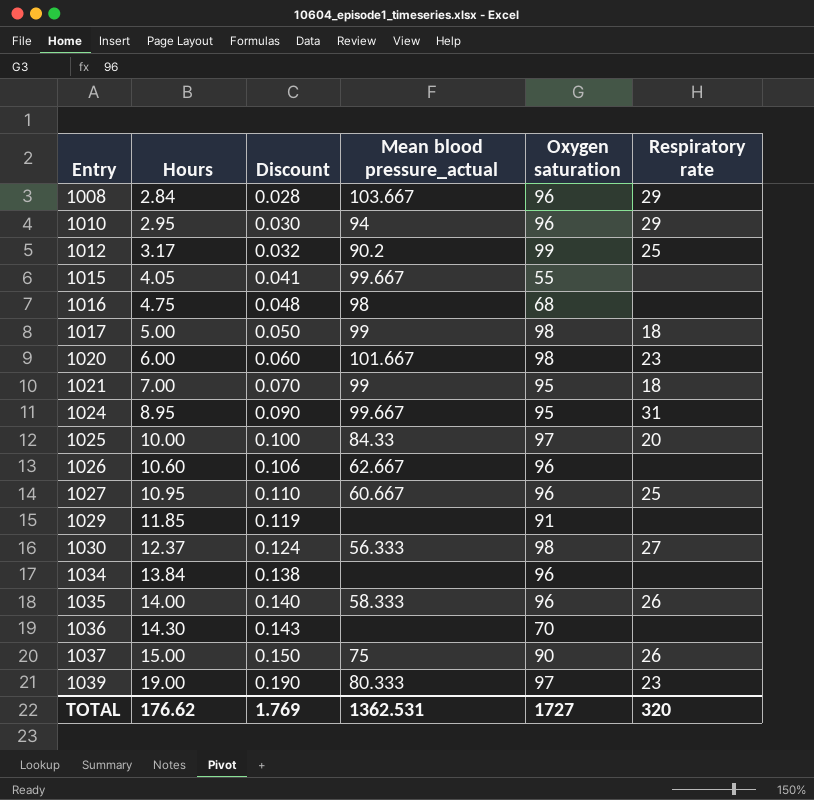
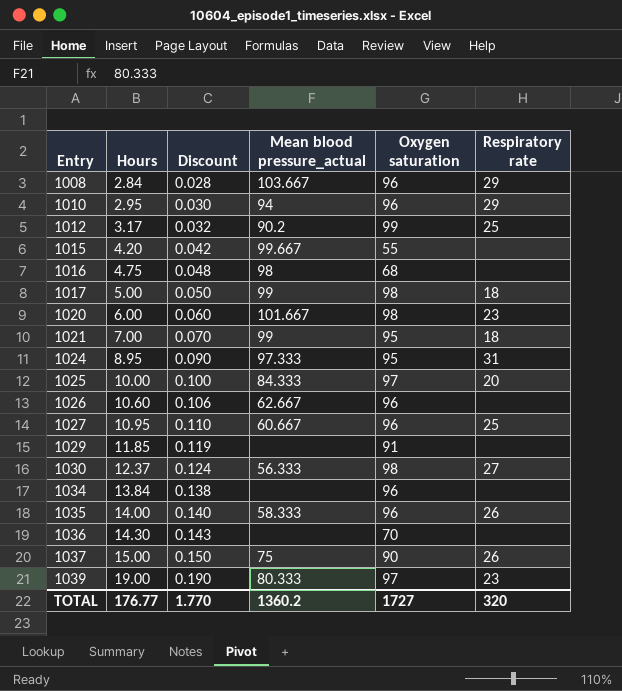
1015 | Hours: 4.05 -> 4.20
1015 | Discount: 0.041 -> 0.042
1024 | Mean blood pressure_actual: 99.667 -> 97.333
1025 | Mean blood pressure_actual: 84.33 -> 84.333
TOTAL | Hours: 176.62 -> 176.77
TOTAL | Discount: 1.769 -> 1.770
TOTAL | Mean blood pressure_actual: 1362.531 -> 1360.2

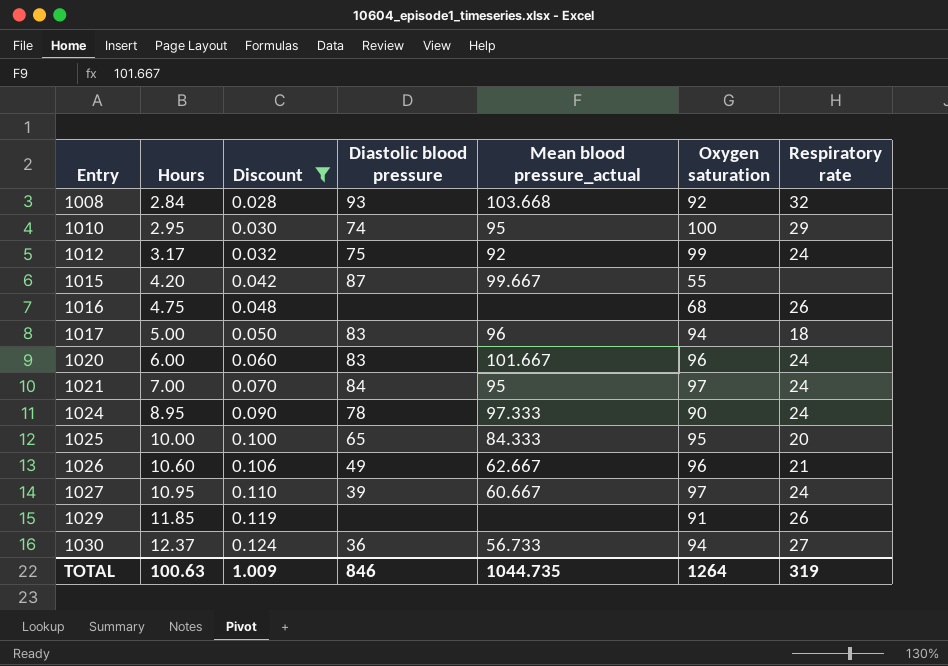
filter: none -> Discount <= 0.124
column Diastolic blood pressure | position: none -> 4
1008 | Mean blood pressure_actual: 103.667 -> 103.668
1008 | Oxygen saturation: 96 -> 92
1008 | Respiratory rate: 29 -> 32
1010 | Mean blood pressure_actual: 94 -> 95
1010 | Oxygen saturation: 96 -> 100
1012 | Mean blood pressure_actual: 90.2 -> 92
1012 | Respiratory rate: 25 -> 24
1016 | Mean blood pressure_actual: 98 -> none
1016 | Respiratory rate: none -> 26
1017 | Mean blood pressure_actual: 99 -> 96
1017 | Oxygen saturation: 98 -> 94
1020 | Oxygen saturation: 98 -> 96
1020 | Respiratory rate: 23 -> 24
1021 | Mean blood pressure_actual: 99 -> 95
1021 | Oxygen saturation: 95 -> 97
1021 | Respiratory rate: 18 -> 24
1024 | Oxygen saturation: 95 -> 90
1024 | Respiratory rate: 31 -> 24
1025 | Oxygen saturation: 97 -> 95
1026 | Respiratory rate: none -> 21
1027 | Oxygen saturation: 96 -> 97
1027 | Respiratory rate: 25 -> 24
1029 | Respiratory rate: none -> 26
1030 | Mean blood pressure_actual: 56.333 -> 56.733
1030 | Oxygen saturation: 98 -> 94
TOTAL | Hours: 176.77 -> 100.63
TOTAL | Discount: 1.770 -> 1.009
TOTAL | Mean blood pressure_actual: 1360.2 -> 1044.735
TOTAL | Oxygen saturation: 1727 -> 1264
TOTAL | Respiratory rate: 320 -> 319

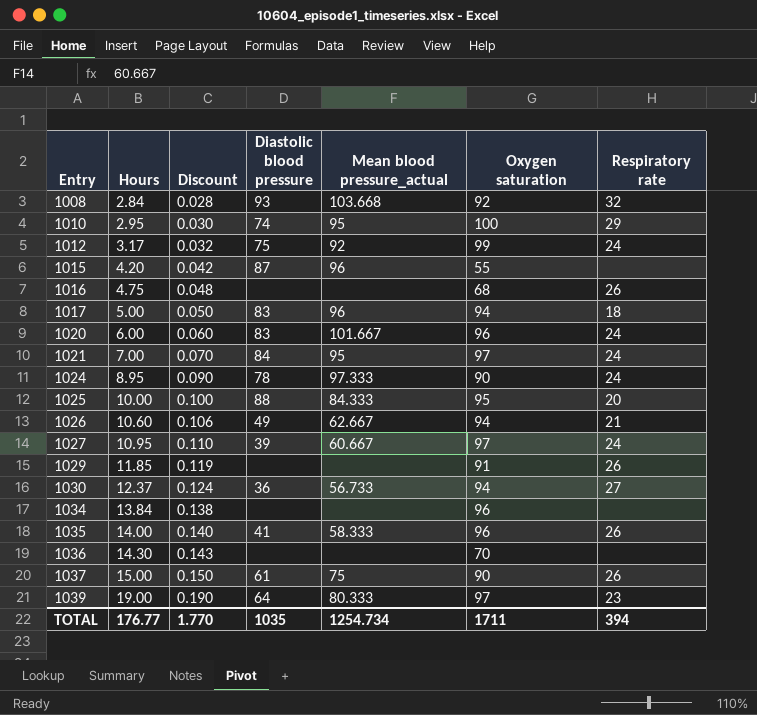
filter: Discount <= 0.124 -> none
1015 | Mean blood pressure_actual: 99.667 -> 96
1025 | Diastolic blood pressure: 65 -> 88
1026 | Oxygen saturation: 96 -> 94
TOTAL | Hours: 100.63 -> 176.77
TOTAL | Discount: 1.009 -> 1.770
TOTAL | Diastolic blood pressure: 846 -> 1035
TOTAL | Mean blood pressure_actual: 1044.735 -> 1254.734
TOTAL | Oxygen saturation: 1264 -> 1711
TOTAL | Respiratory rate: 319 -> 394

